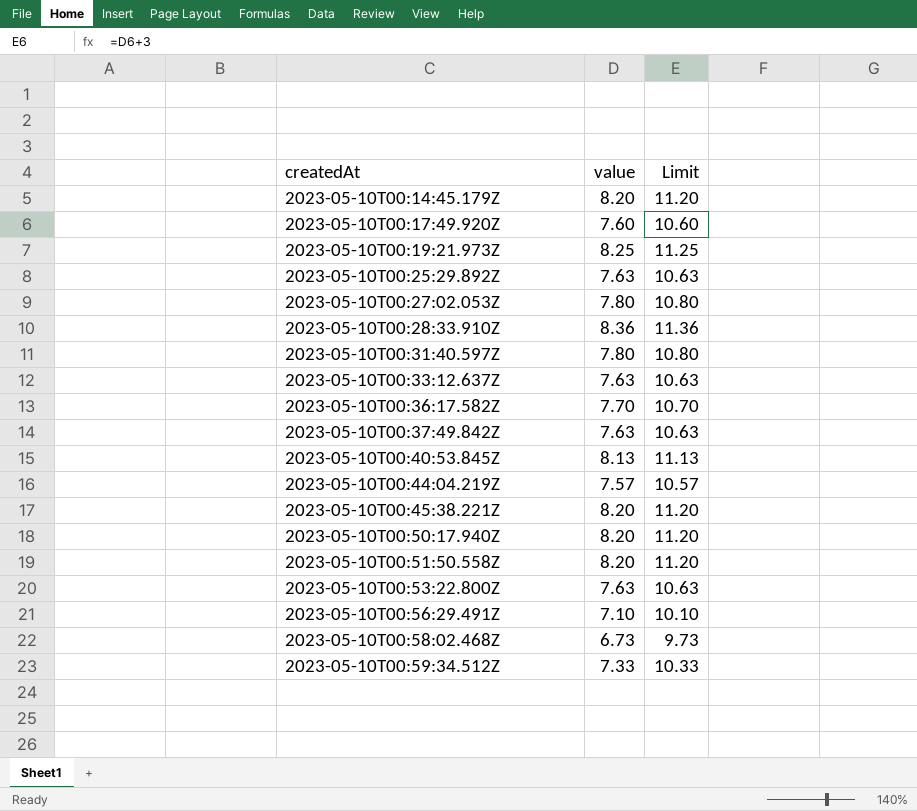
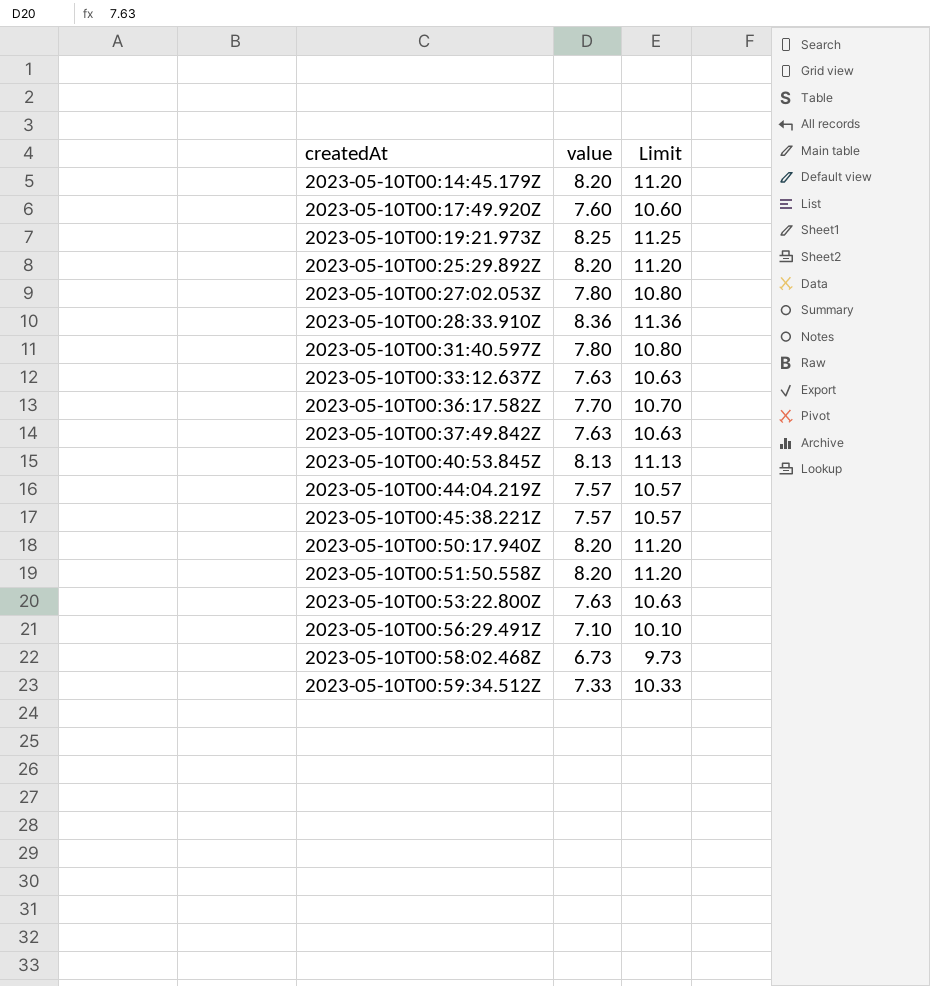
2023-05-10T00:25:29.892Z | value: 7.63 -> 8.20
2023-05-10T00:25:29.892Z | Limit: 10.63 -> 11.20
2023-05-10T00:45:38.221Z | value: 8.20 -> 7.57
2023-05-10T00:45:38.221Z | Limit: 11.20 -> 10.57

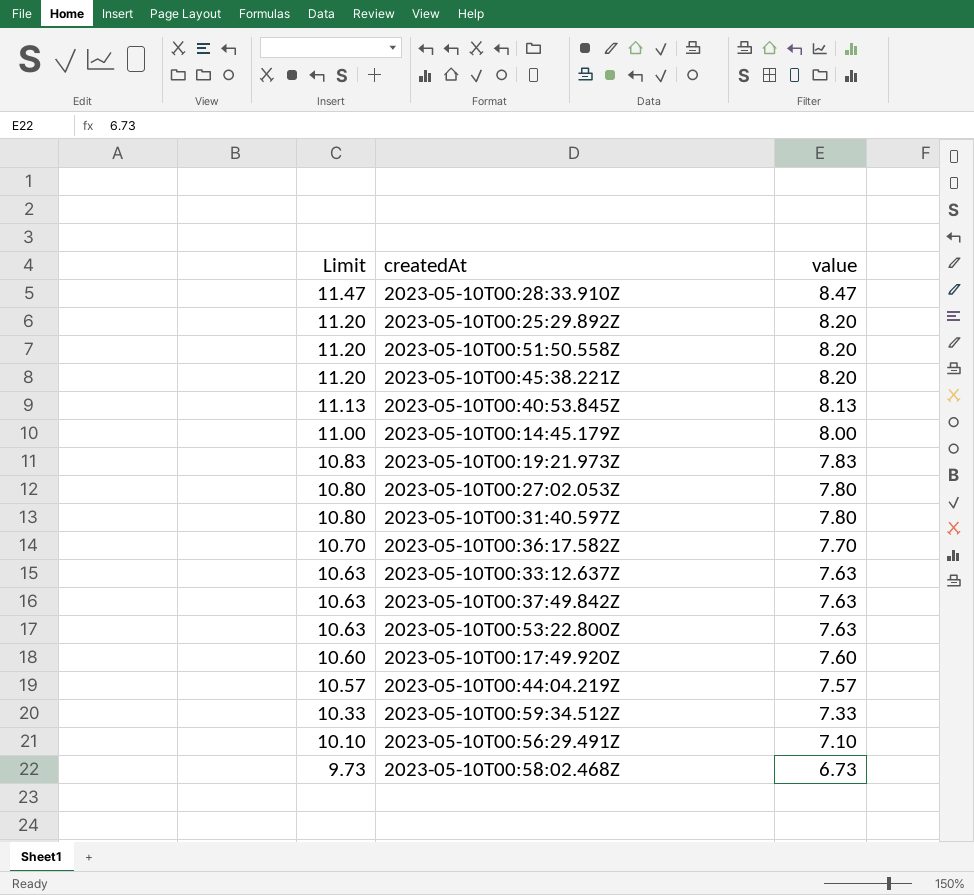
row order: createdAt ascending -> Limit descending
column Limit | position: 3 -> 1
row 2023-05-10T00:50:17.940Z: 8.20 | 11.20 -> none
2023-05-10T00:28:33.910Z | Limit: 11.36 -> 11.47
2023-05-10T00:28:33.910Z | value: 8.36 -> 8.47
2023-05-10T00:45:38.221Z | Limit: 10.57 -> 11.20
2023-05-10T00:45:38.221Z | value: 7.57 -> 8.20
2023-05-10T00:14:45.179Z | Limit: 11.20 -> 11.00
2023-05-10T00:14:45.179Z | value: 8.20 -> 8.00
2023-05-10T00:19:21.973Z | Limit: 11.25 -> 10.83
2023-05-10T00:19:21.973Z | value: 8.25 -> 7.83

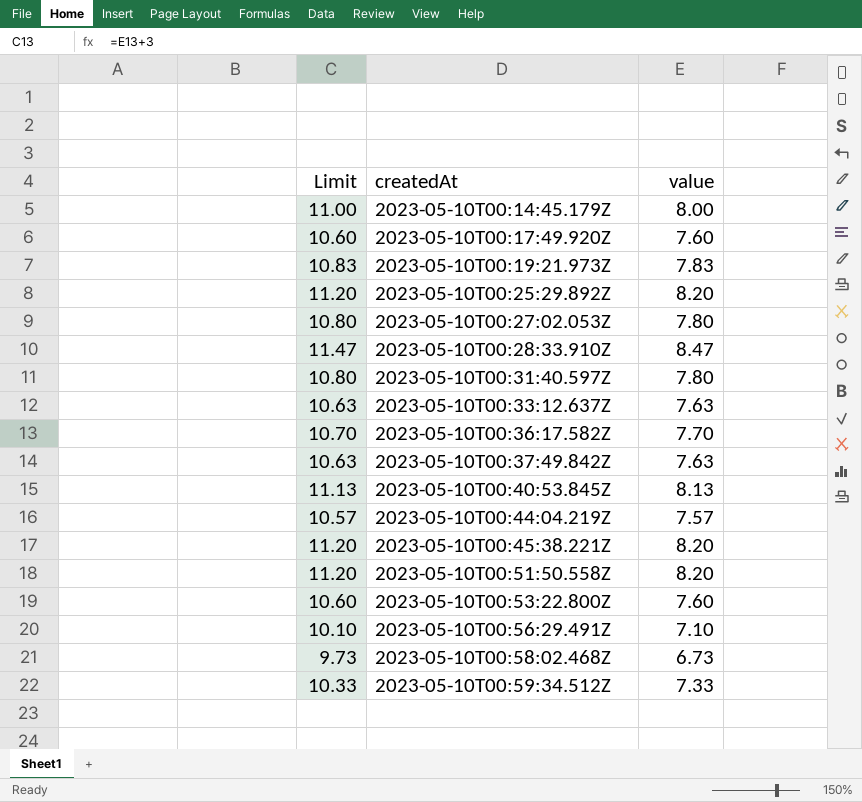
row order: Limit descending -> createdAt ascending
2023-05-10T00:53:22.800Z | Limit: 10.63 -> 10.60
2023-05-10T00:53:22.800Z | value: 7.63 -> 7.60

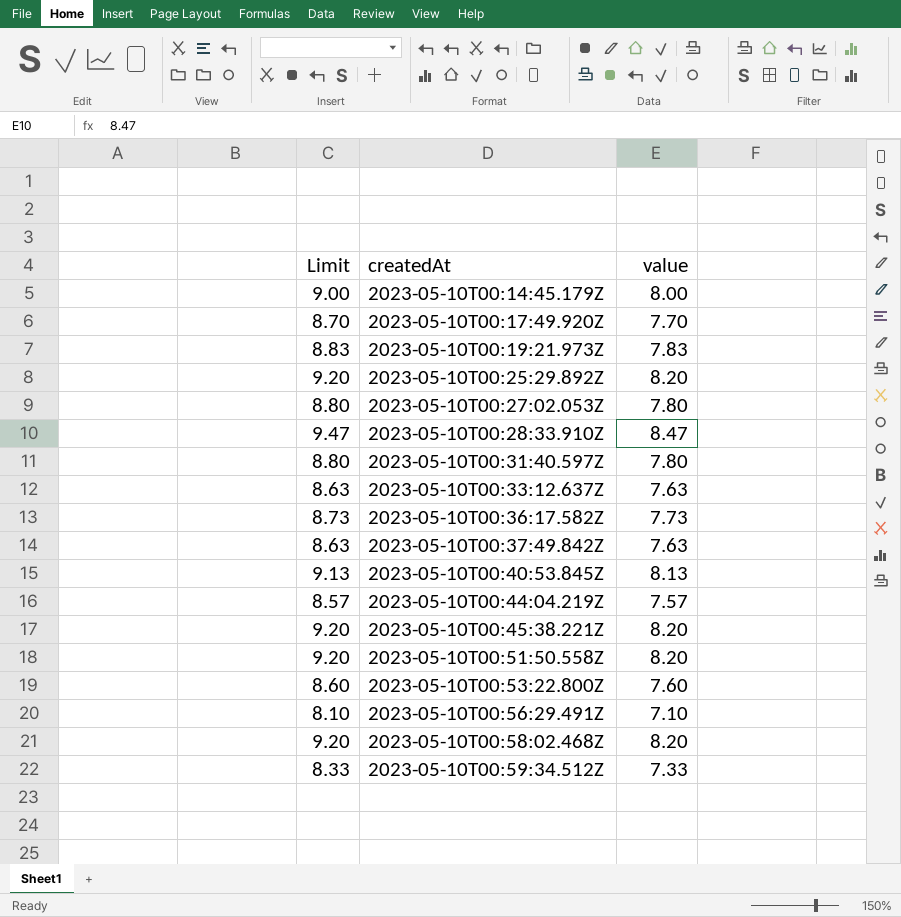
column Limit | formula: [value] + 3 -> [value] + 1
2023-05-10T00:17:49.920Z | value: 7.60 -> 7.70
2023-05-10T00:36:17.582Z | value: 7.70 -> 7.73
2023-05-10T00:58:02.468Z | value: 6.73 -> 8.20

